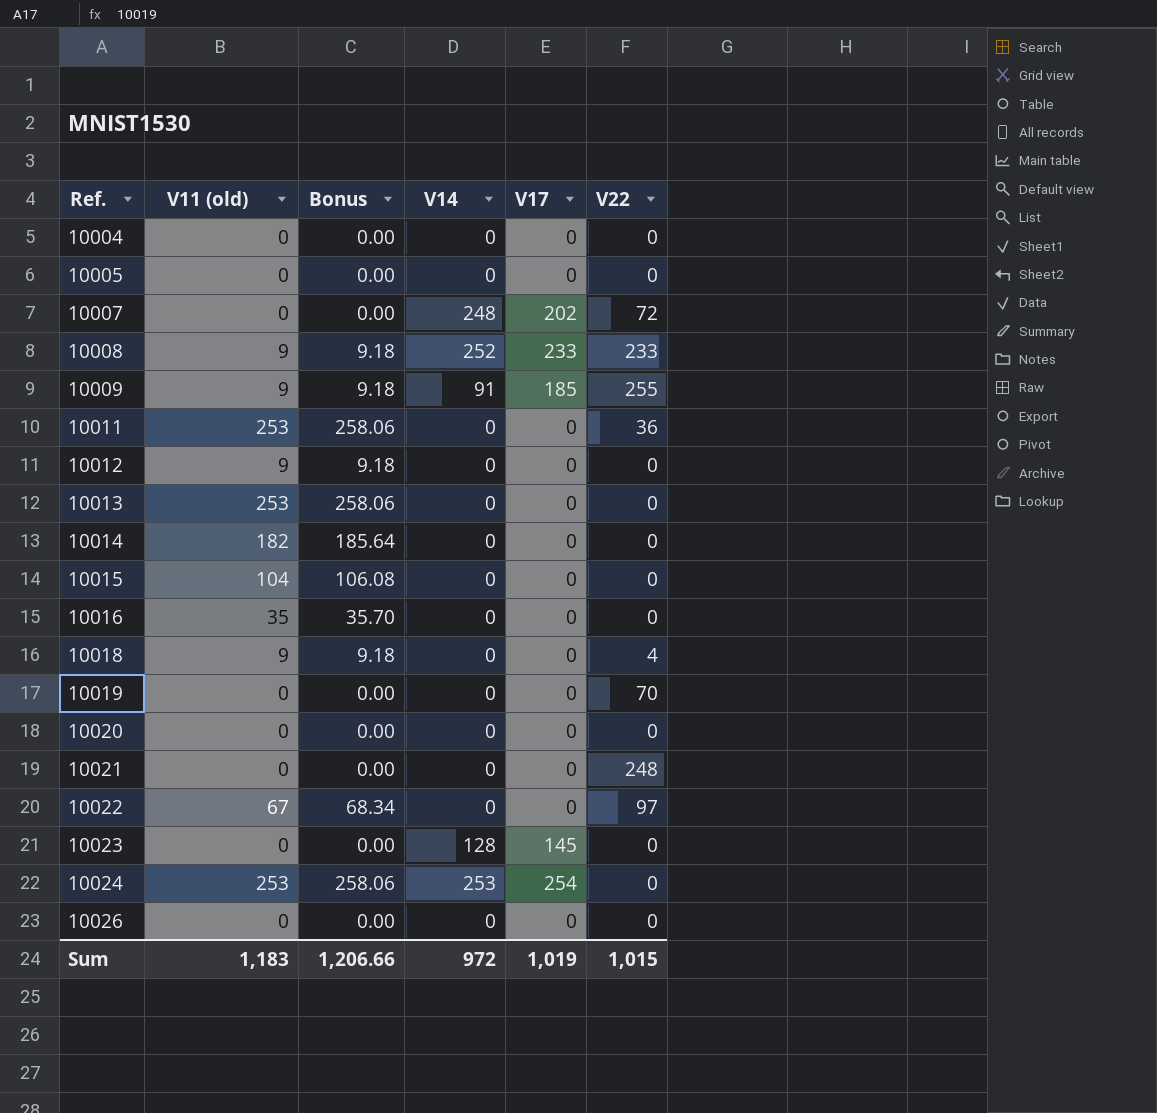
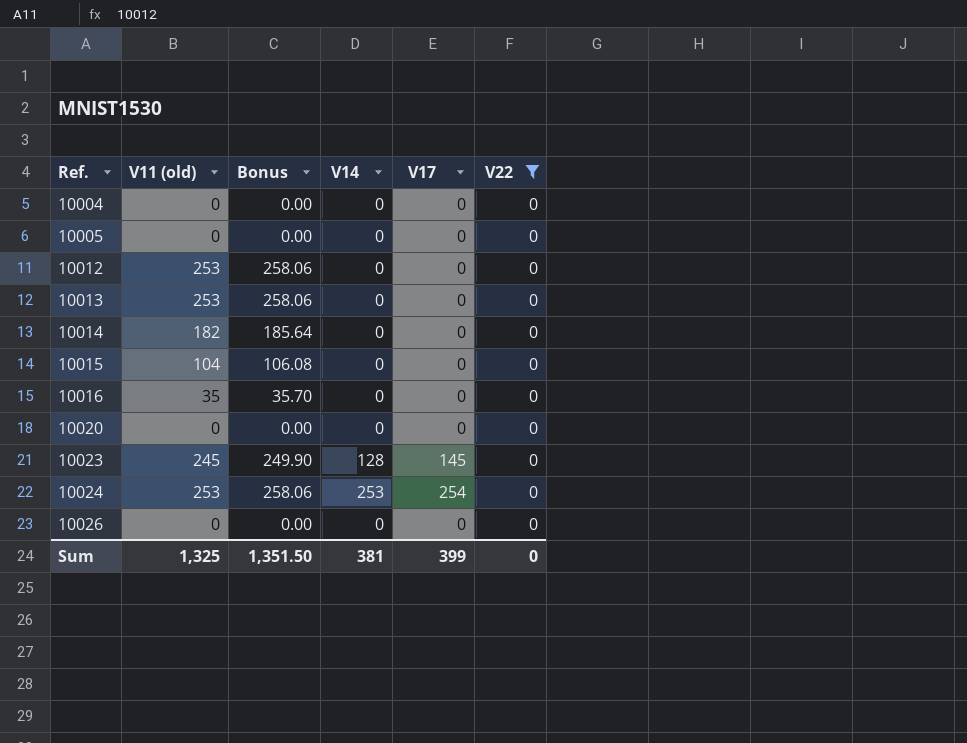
filter: none -> V22 = 0
10012 | V11 (old): 9 -> 253
10012 | Bonus: 9.18 -> 258.06
10023 | V11 (old): 0 -> 245
10023 | Bonus: 0.00 -> 249.90
Sum | V11 (old): 1,183 -> 1,325
Sum | Bonus: 1,206.66 -> 1,351.50
Sum | V14: 972 -> 381
Sum | V17: 1,019 -> 399
Sum | V22: 1,015 -> 0

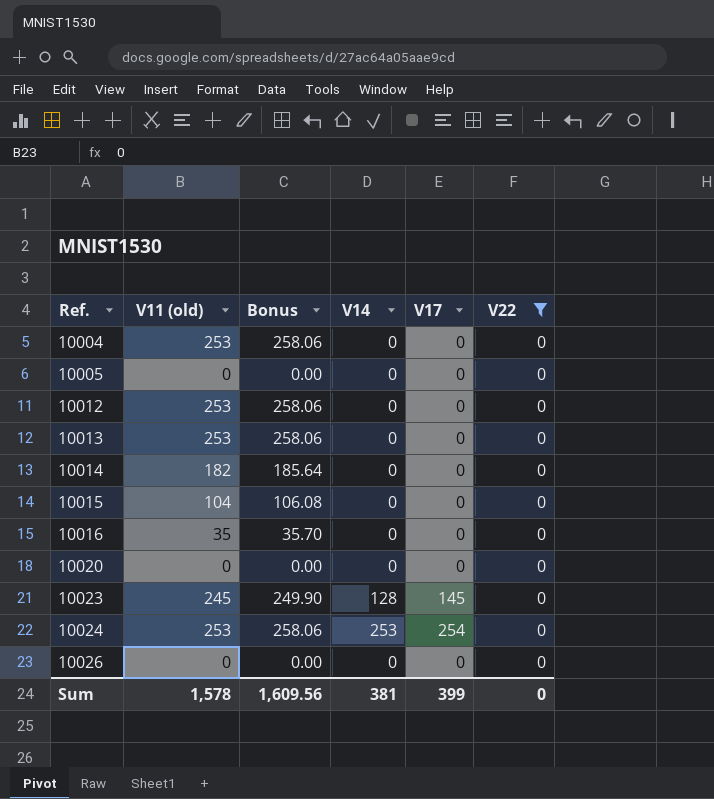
10004 | V11 (old): 0 -> 253
10004 | Bonus: 0.00 -> 258.06
Sum | V11 (old): 1,325 -> 1,578
Sum | Bonus: 1,351.50 -> 1,609.56

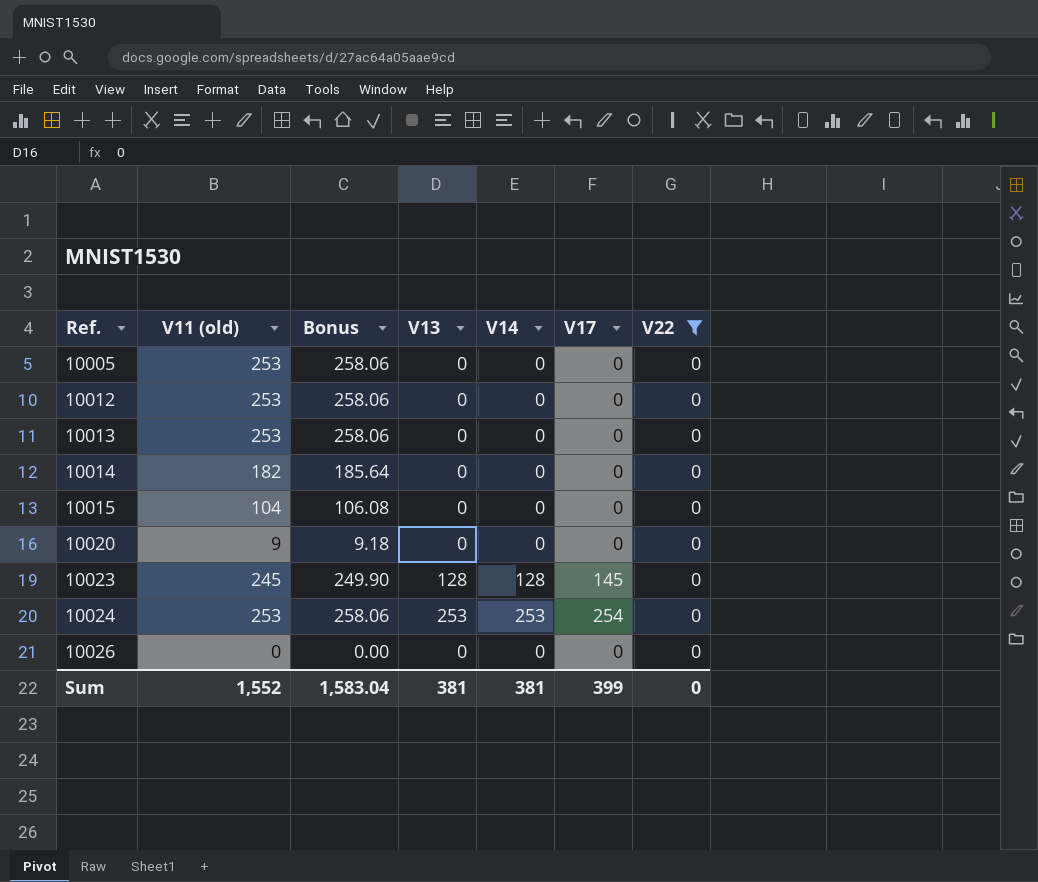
column V13 | position: none -> 4
row 10004: 253 | 258.06 | 0 | 0 | 0 -> none
row 10016: 35 | 35.70 | 0 | 0 | 0 -> none
10005 | V11 (old): 0 -> 253
10005 | Bonus: 0.00 -> 258.06
10020 | V11 (old): 0 -> 9
10020 | Bonus: 0.00 -> 9.18
Sum | V11 (old): 1,578 -> 1,552
Sum | Bonus: 1,609.56 -> 1,583.04

